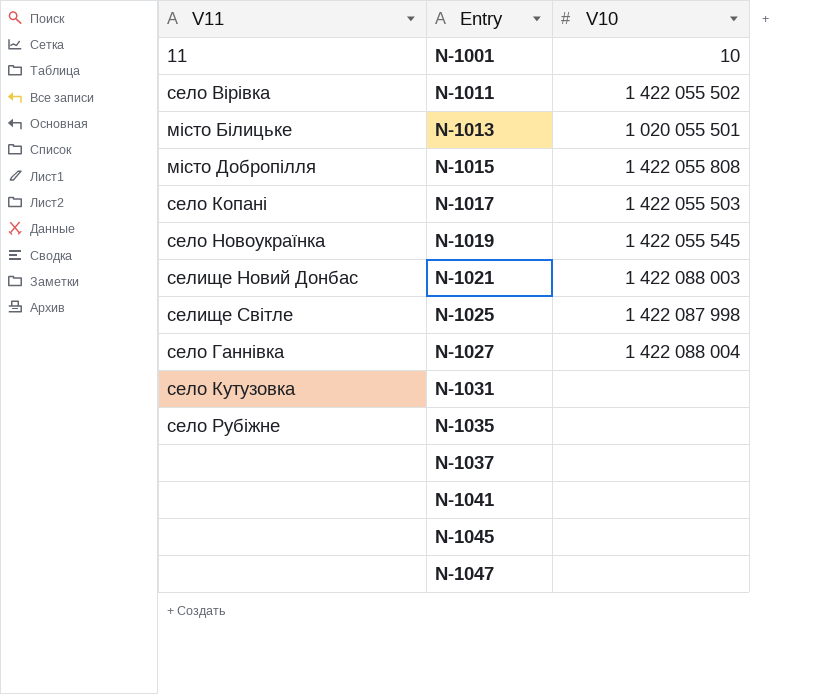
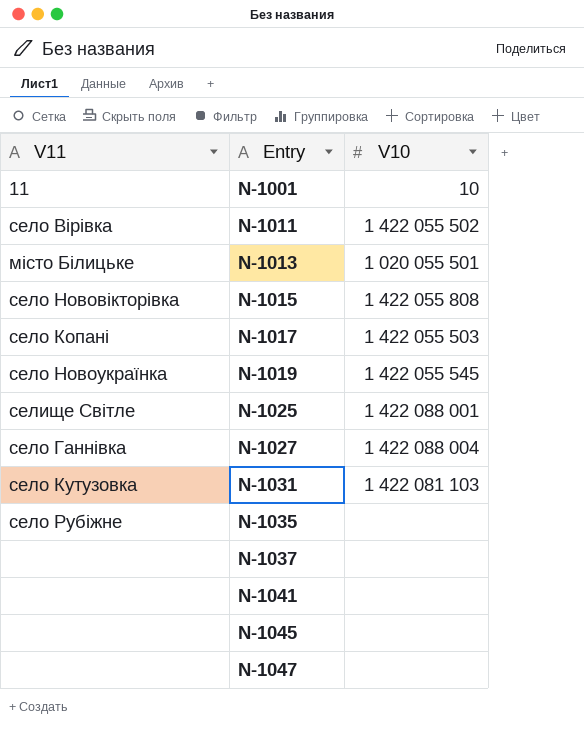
row N-1021: селище Новий Донбас | 1 422 088 003 -> none
N-1015 | V11: місто Добропілля -> село Нововікторівка
N-1025 | V10: 1 422 087 998 -> 1 422 088 001
N-1031 | V10: none -> 1 422 081 103

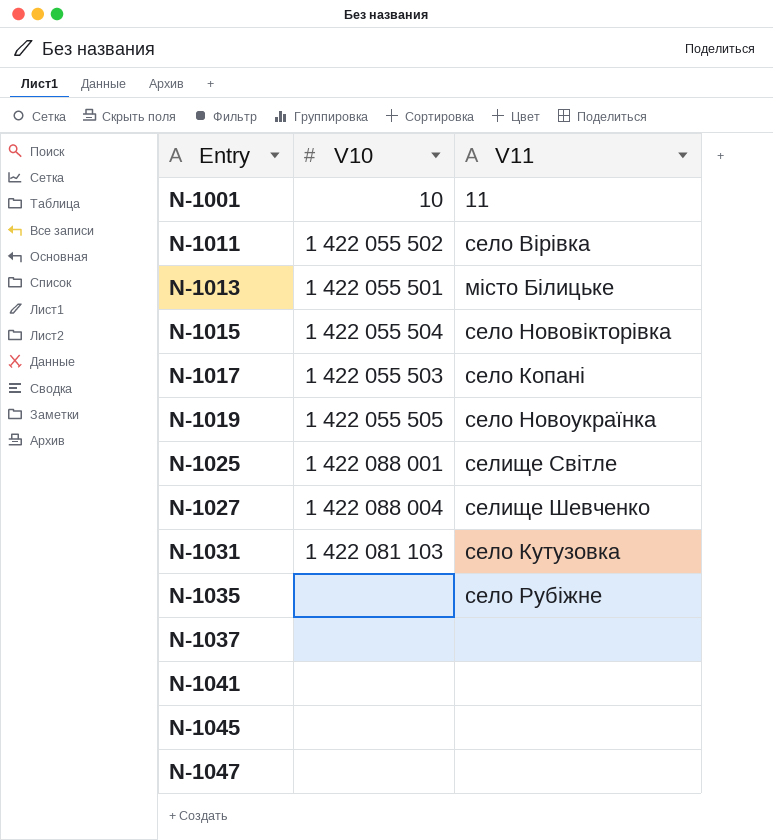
column V11 | position: 1 -> 3
N-1013 | V10: 1 020 055 501 -> 1 422 055 501
N-1015 | V10: 1 422 055 808 -> 1 422 055 504
N-1019 | V10: 1 422 055 545 -> 1 422 055 505
N-1027 | V11: село Ганнівка -> селище Шевченко

